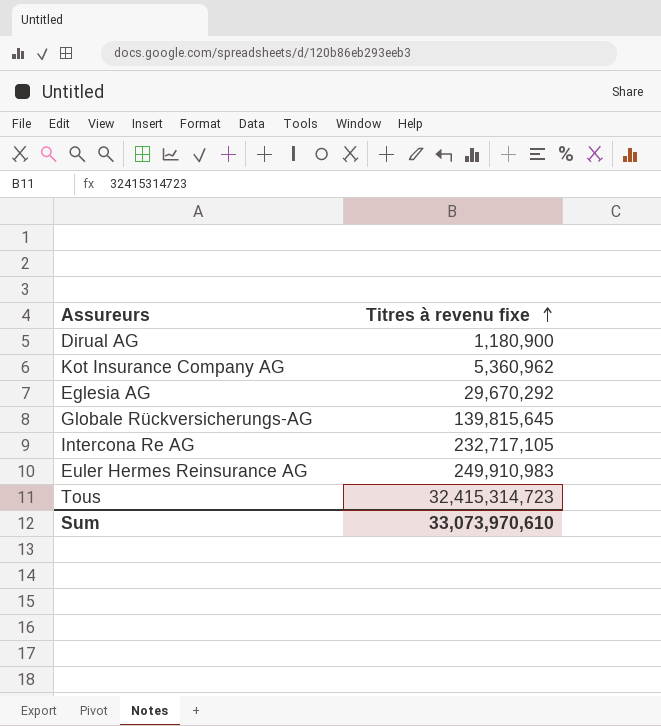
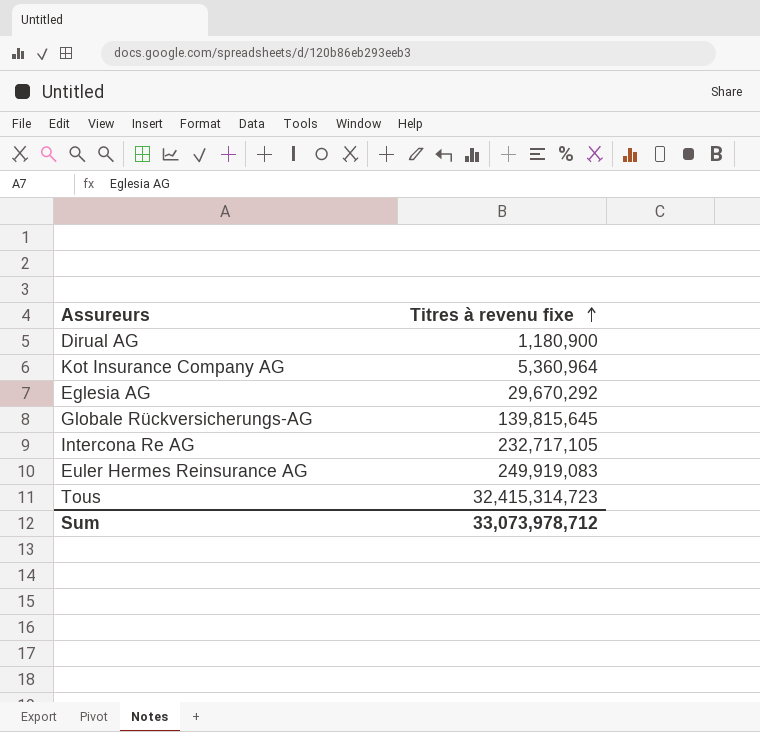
Kot Insurance Company AG | Titres à revenu fixe: 5,360,962 -> 5,360,964
Euler Hermes Reinsurance AG | Titres à revenu fixe: 249,910,983 -> 249,919,083
Sum | Titres à revenu fixe: 33,073,970,610 -> 33,073,978,712

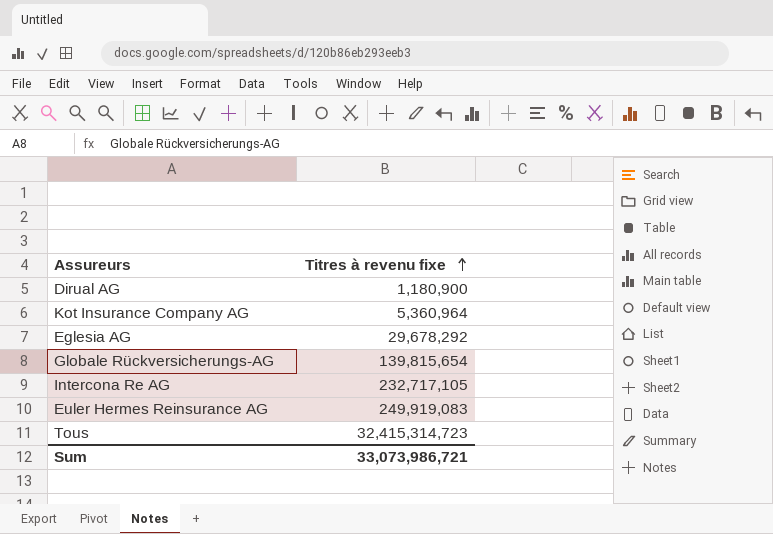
Eglesia AG | Titres à revenu fixe: 29,670,292 -> 29,678,292
Globale Rückversicherungs-AG | Titres à revenu fixe: 139,815,645 -> 139,815,654
Sum | Titres à revenu fixe: 33,073,978,712 -> 33,073,986,721

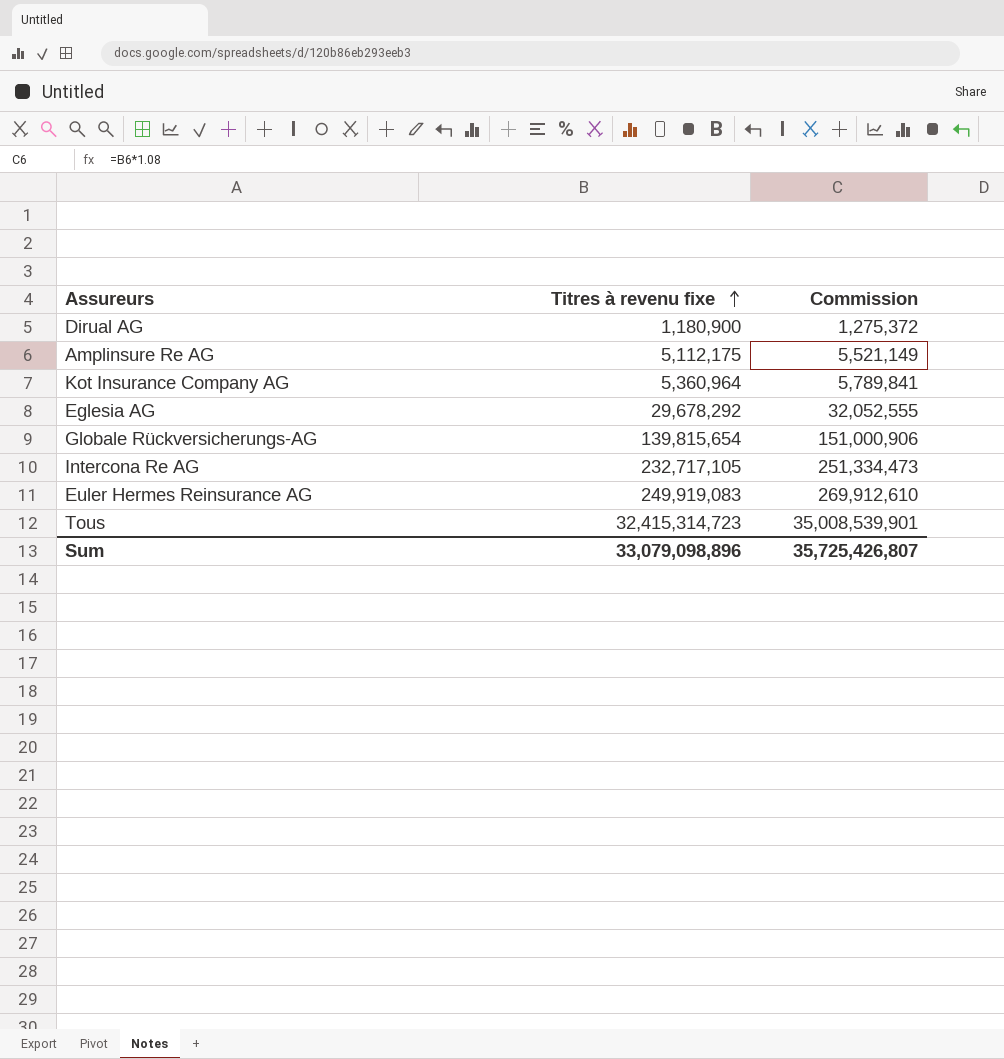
column Commission | formula: none -> [Titres à revenu fixe] * 1.08
row Amplinsure Re AG: none -> 5,112,175 | 5,521,149
Sum | Titres à revenu fixe: 33,073,986,721 -> 33,079,098,896

